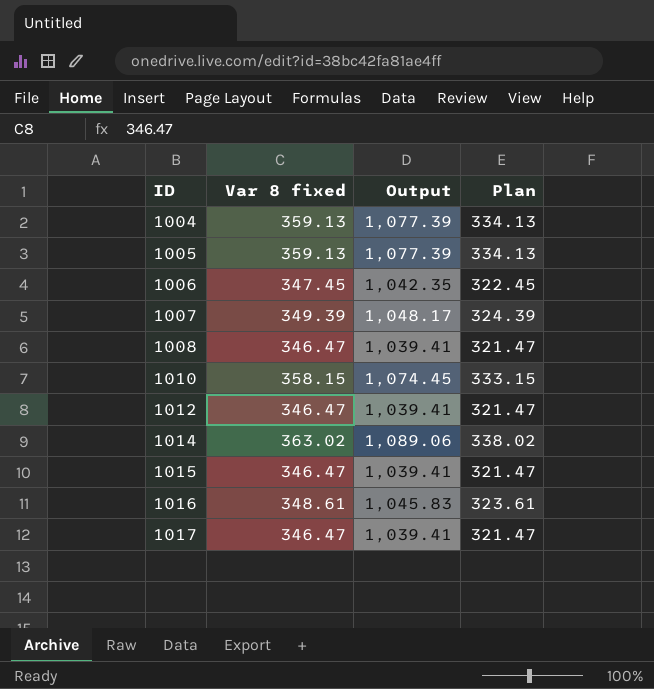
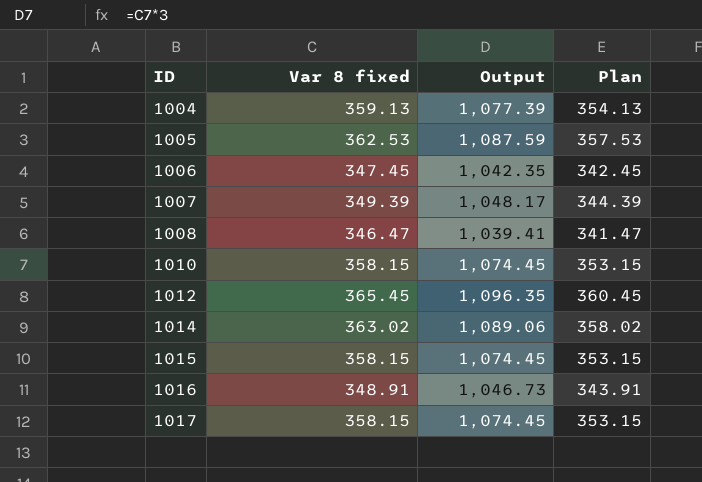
column Plan | formula: [Var 8 fixed] - 25 -> [Var 8 fixed] - 5
1005 | Var 8 fixed: 359.13 -> 362.53
1005 | Output: 1,077.39 -> 1,087.59
1012 | Var 8 fixed: 346.47 -> 365.45
1012 | Output: 1,039.41 -> 1,096.35
1015 | Var 8 fixed: 346.47 -> 358.15
1015 | Output: 1,039.41 -> 1,074.45
1016 | Var 8 fixed: 348.61 -> 348.91
1016 | Output: 1,045.83 -> 1,046.73
1017 | Var 8 fixed: 346.47 -> 358.15
1017 | Output: 1,039.41 -> 1,074.45

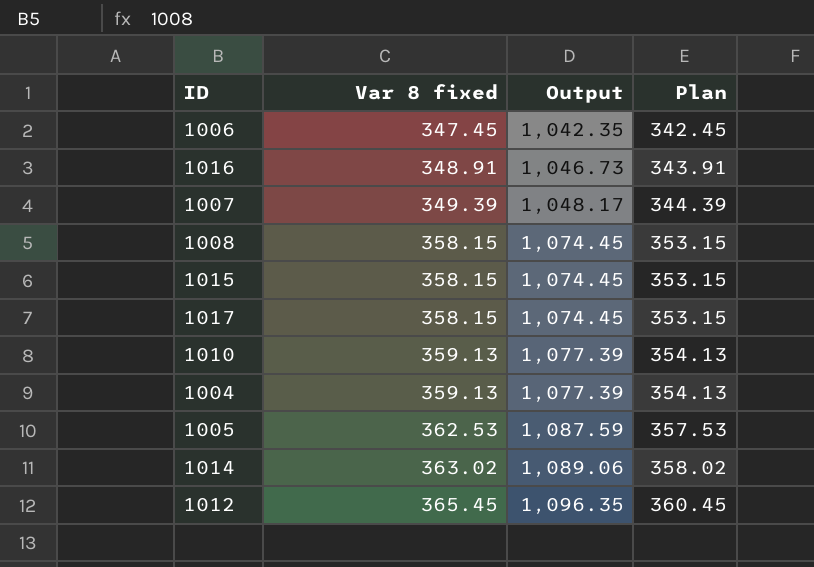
row order: ID ascending -> Var 8 fixed ascending
1008 | Var 8 fixed: 346.47 -> 358.15
1008 | Output: 1,039.41 -> 1,074.45
1008 | Plan: 341.47 -> 353.15
1010 | Var 8 fixed: 358.15 -> 359.13
1010 | Output: 1,074.45 -> 1,077.39
1010 | Plan: 353.15 -> 354.13

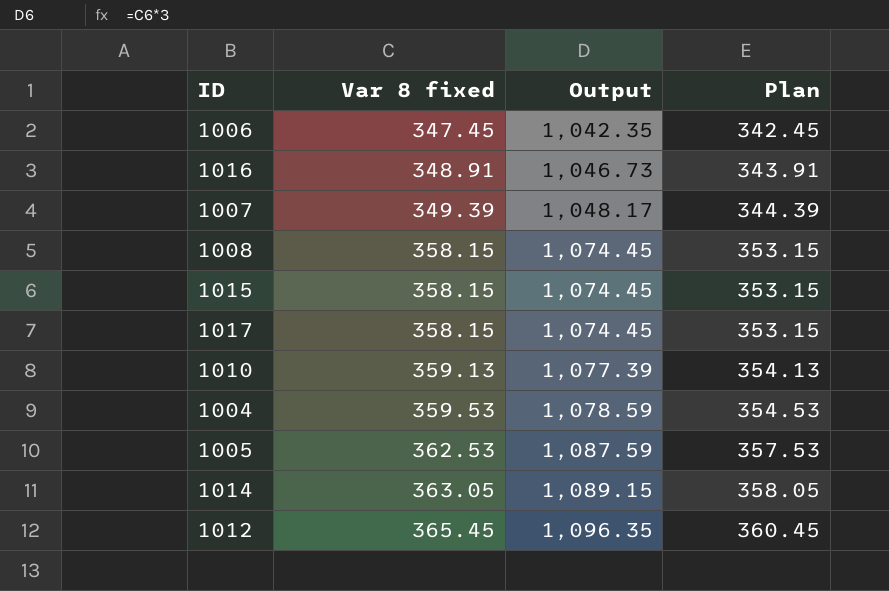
1004 | Var 8 fixed: 359.13 -> 359.53
1004 | Output: 1,077.39 -> 1,078.59
1004 | Plan: 354.13 -> 354.53
1014 | Var 8 fixed: 363.02 -> 363.05
1014 | Output: 1,089.06 -> 1,089.15
1014 | Plan: 358.02 -> 358.05

